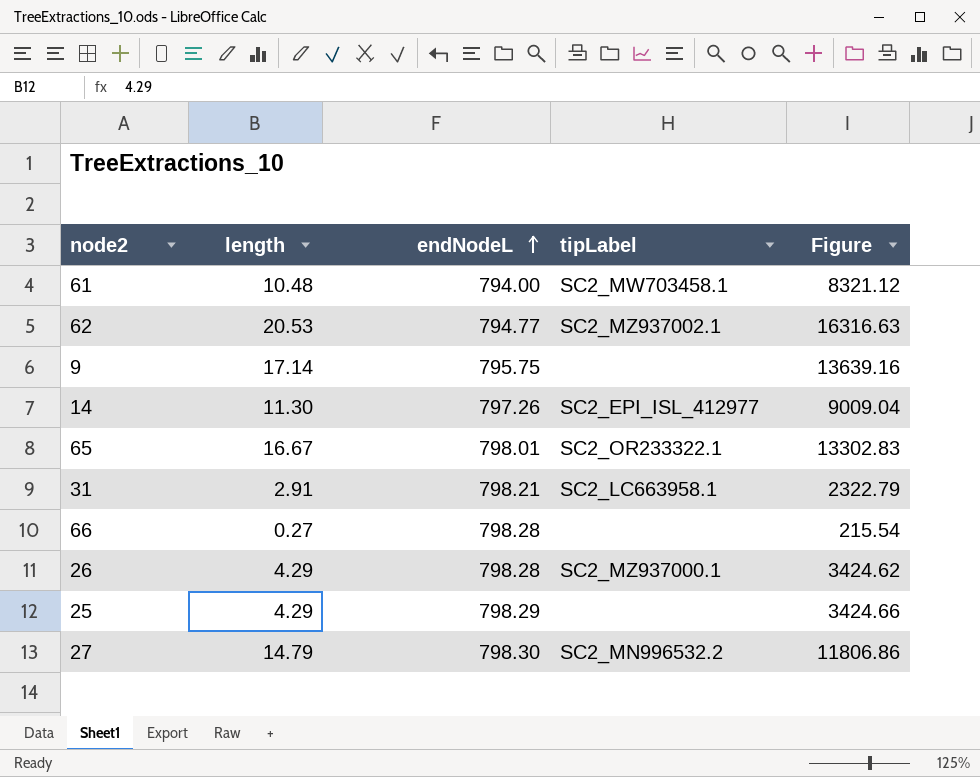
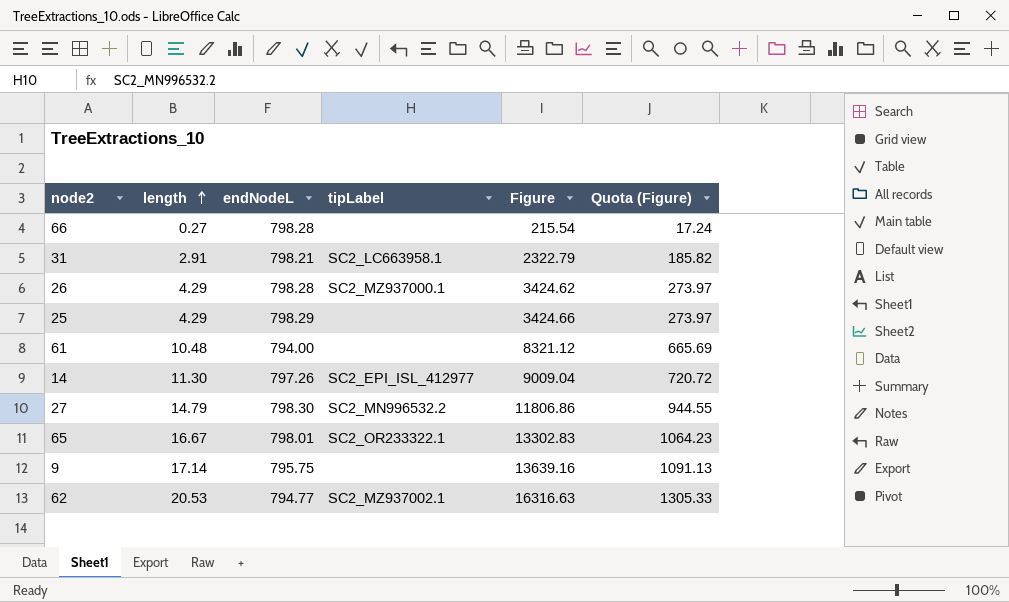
row order: endNodeL ascending -> length ascending
column Quota (Figure) | formula: none -> [Figure] * 0.08
61 | tipLabel: SC2_MW703458.1 -> none

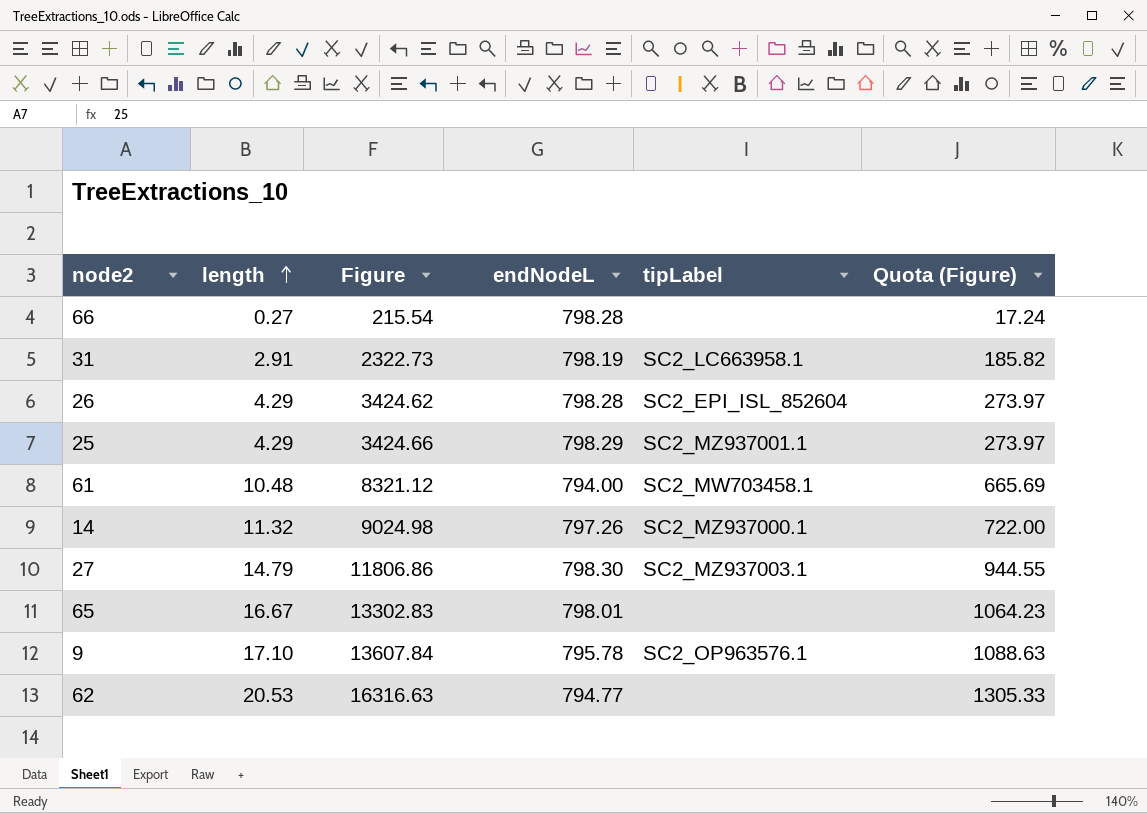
column Figure | position: 5 -> 3
31 | Figure: 2322.79 -> 2322.73
31 | endNodeL: 798.21 -> 798.19
26 | tipLabel: SC2_MZ937000.1 -> SC2_EPI_ISL_852604
25 | tipLabel: none -> SC2_MZ937001.1
61 | tipLabel: none -> SC2_MW703458.1
14 | length: 11.30 -> 11.32
14 | Figure: 9009.04 -> 9024.98
14 | tipLabel: SC2_EPI_ISL_412977 -> SC2_MZ937000.1
14 | Quota (Figure): 720.72 -> 722.00
27 | tipLabel: SC2_MN996532.2 -> SC2_MZ937003.1
65 | tipLabel: SC2_OR233322.1 -> none
9 | length: 17.14 -> 17.10
9 | Figure: 13639.16 -> 13607.84
9 | endNodeL: 795.75 -> 795.78
9 | tipLabel: none -> SC2_OP963576.1
9 | Quota (Figure): 1091.13 -> 1088.63
62 | tipLabel: SC2_MZ937002.1 -> none

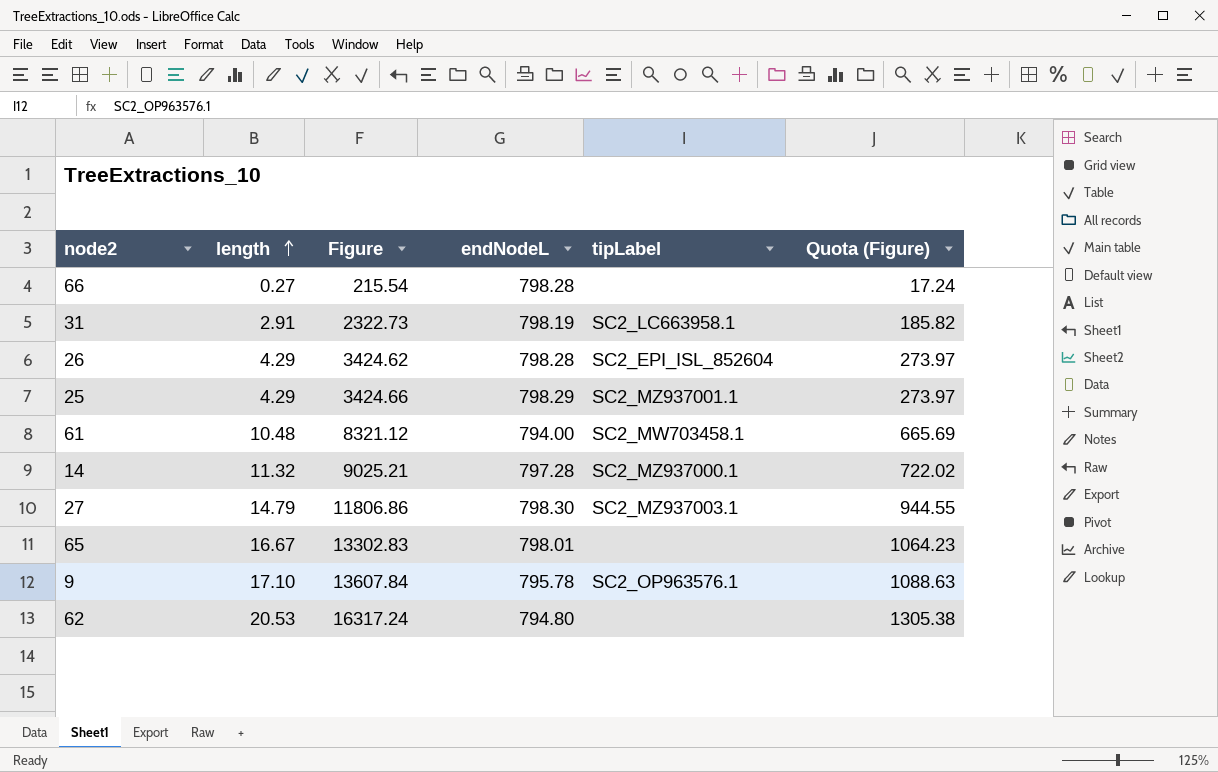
14 | Figure: 9024.98 -> 9025.21
14 | endNodeL: 797.26 -> 797.28
14 | Quota (Figure): 722.00 -> 722.02
62 | Figure: 16316.63 -> 16317.24
62 | endNodeL: 794.77 -> 794.80
62 | Quota (Figure): 1305.33 -> 1305.38

